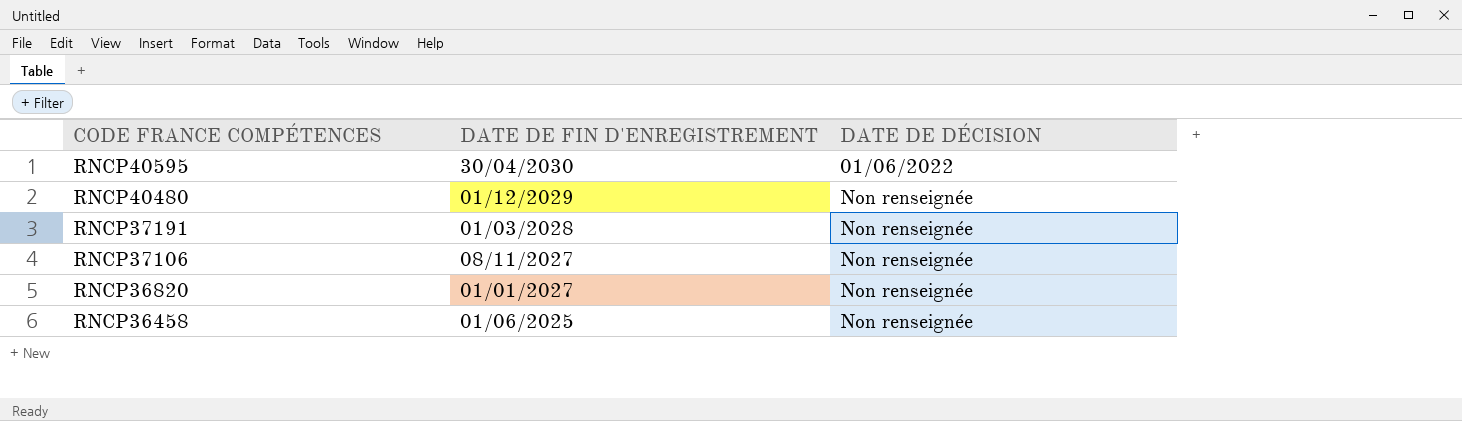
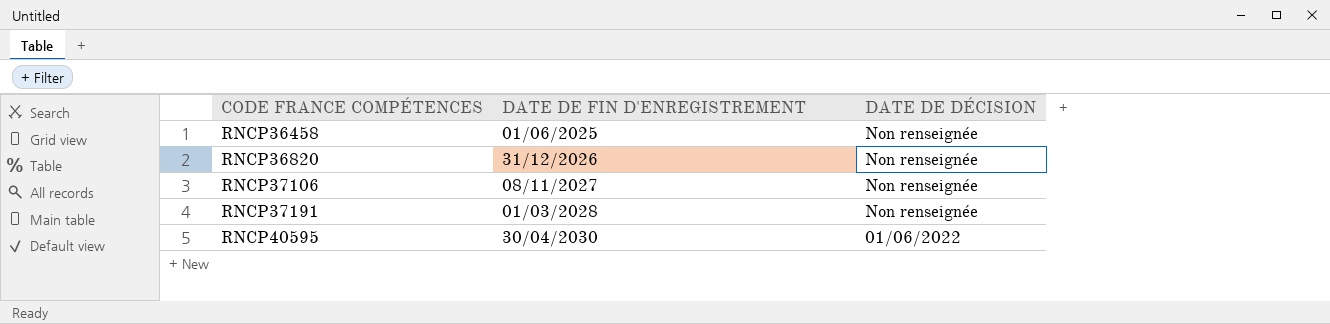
row order: CODE FRANCE COMPÉTENCES descending -> CODE FRANCE COMPÉTENCES ascending
row RNCP40480: 01/12/2029 | Non renseignée -> none
RNCP36820 | DATE DE FIN D'ENREGISTREMENT: 01/01/2027 -> 31/12/2026

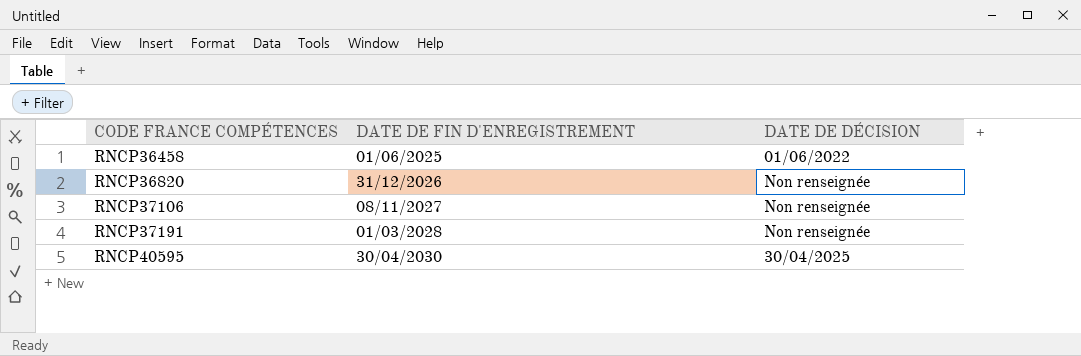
RNCP36458 | DATE DE DÉCISION: Non renseignée -> 01/06/2022
RNCP40595 | DATE DE DÉCISION: 01/06/2022 -> 30/04/2025

